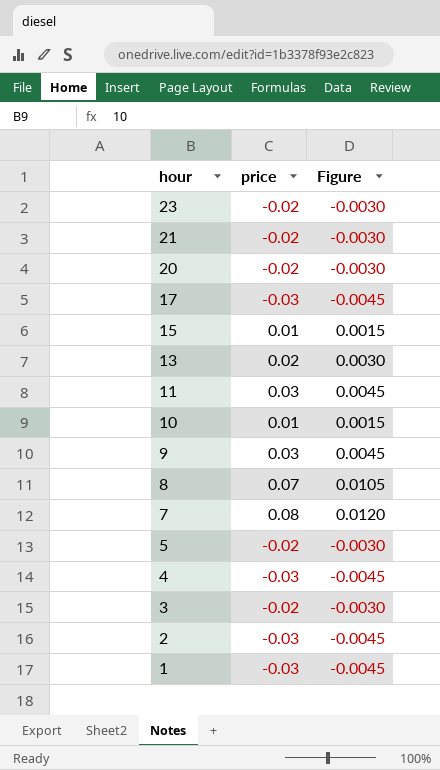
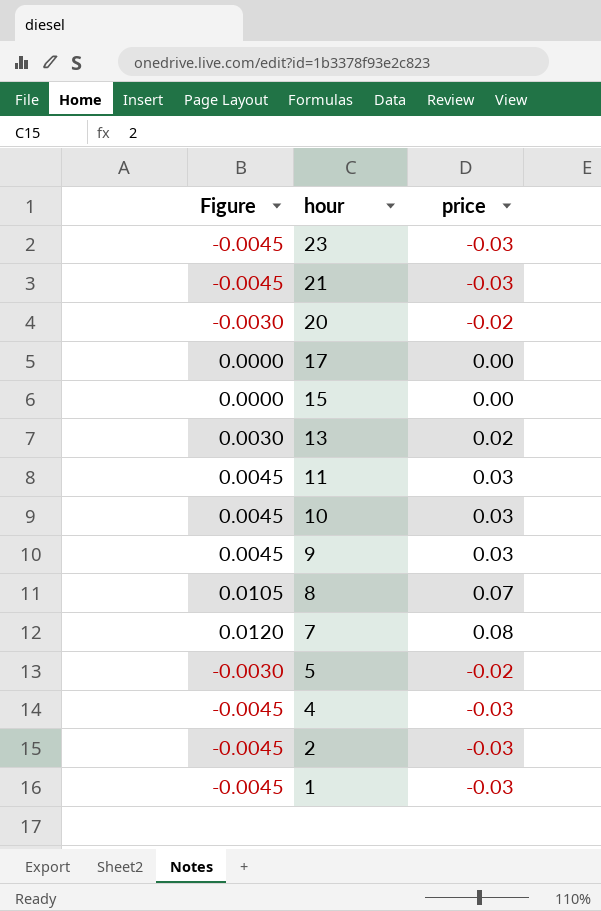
column Figure | position: 3 -> 1
row 3: -0.02 | -0.0030 -> none
23 | Figure: -0.0030 -> -0.0045
23 | price: -0.02 -> -0.03
21 | Figure: -0.0030 -> -0.0045
21 | price: -0.02 -> -0.03
17 | Figure: -0.0045 -> 0.0000
17 | price: -0.03 -> 0.00
15 | Figure: 0.0015 -> 0.0000
15 | price: 0.01 -> 0.00
10 | Figure: 0.0015 -> 0.0045
10 | price: 0.01 -> 0.03

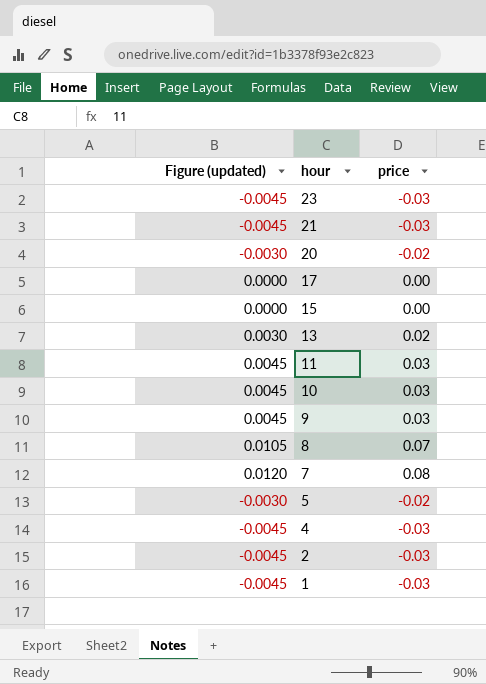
column name: Figure -> Figure (updated)

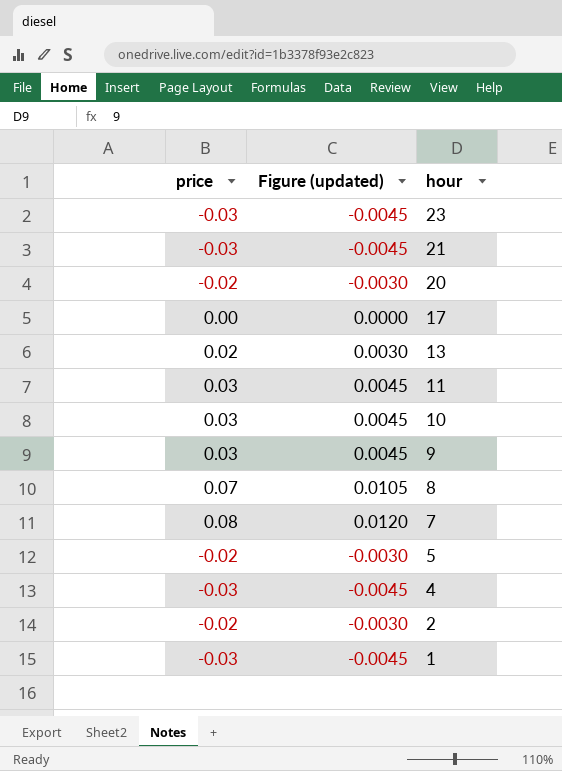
column price | position: 3 -> 1
row 15: 0.0000 | 0.00 -> none
2 | price: -0.03 -> -0.02
2 | Figure (updated): -0.0045 -> -0.0030

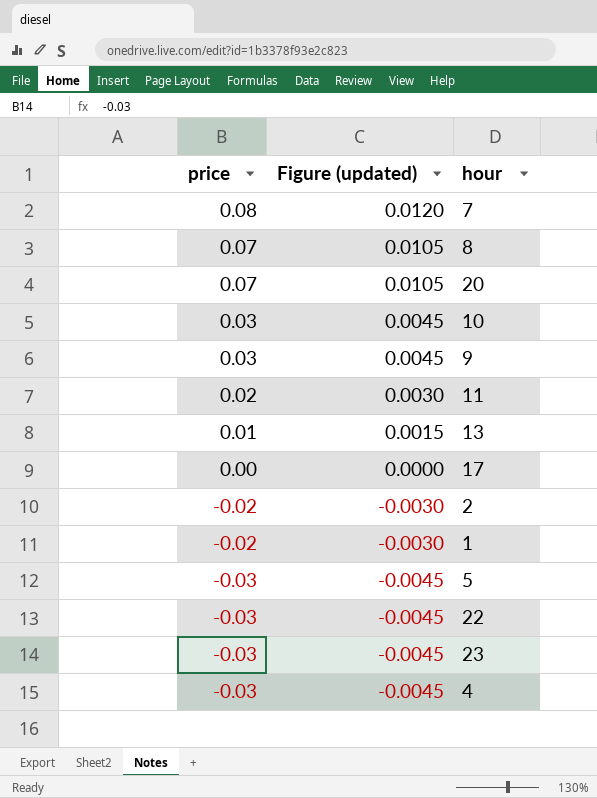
row order: hour descending -> price descending
row 21: -0.03 | -0.0045 -> none
20 | price: -0.02 -> 0.07
20 | Figure (updated): -0.0030 -> 0.0105
11 | price: 0.03 -> 0.02
11 | Figure (updated): 0.0045 -> 0.0030
13 | price: 0.02 -> 0.01
13 | Figure (updated): 0.0030 -> 0.0015
1 | price: -0.03 -> -0.02
1 | Figure (updated): -0.0045 -> -0.0030
5 | price: -0.02 -> -0.03
5 | Figure (updated): -0.0030 -> -0.0045
row 22: none -> -0.03 | -0.0045

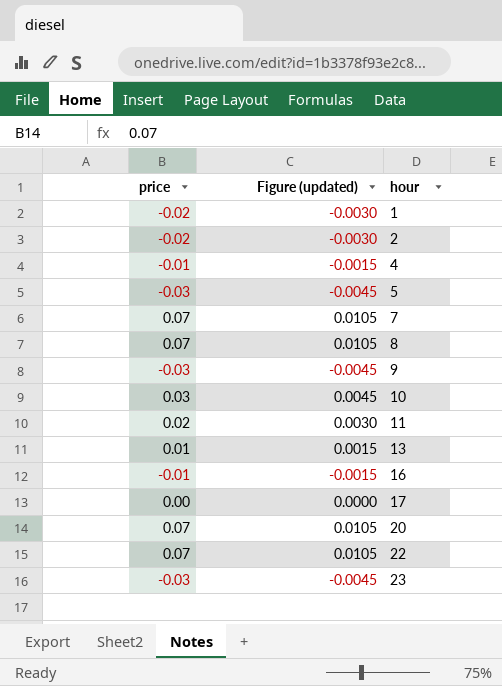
row order: price descending -> hour ascending
4 | price: -0.03 -> -0.01
4 | Figure (updated): -0.0045 -> -0.0015
7 | price: 0.08 -> 0.07
7 | Figure (updated): 0.0120 -> 0.0105
9 | price: 0.03 -> -0.03
9 | Figure (updated): 0.0045 -> -0.0045
row 16: none -> -0.01 | -0.0015
22 | price: -0.03 -> 0.07
22 | Figure (updated): -0.0045 -> 0.0105

